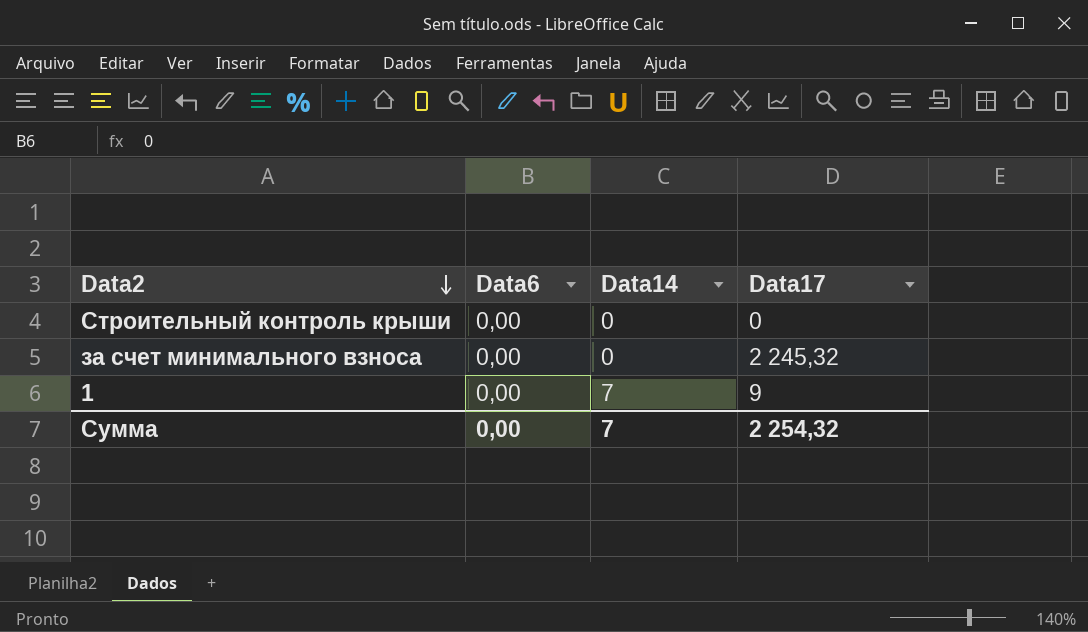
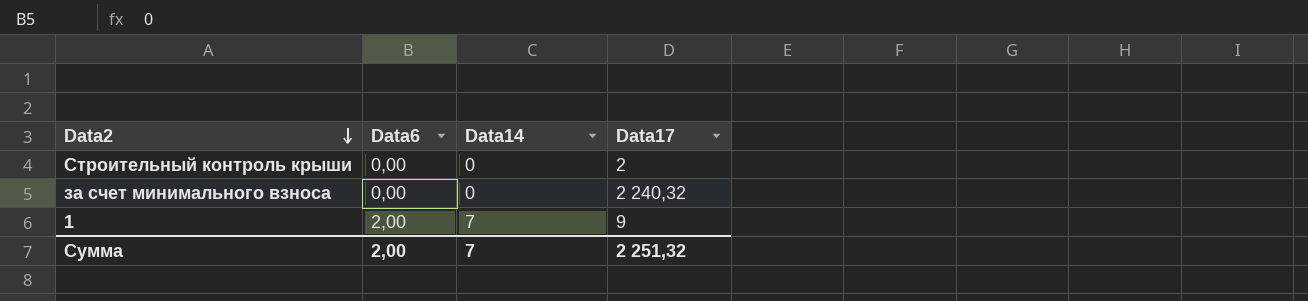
Строительный контроль крыши | Data17: 0 -> 2
за счет минимального взноса | Data17: 2 245,32 -> 2 240,32
1 | Data6: 0,00 -> 2,00
Сумма | Data6: 0,00 -> 2,00
Сумма | Data17: 2 254,32 -> 2 251,32

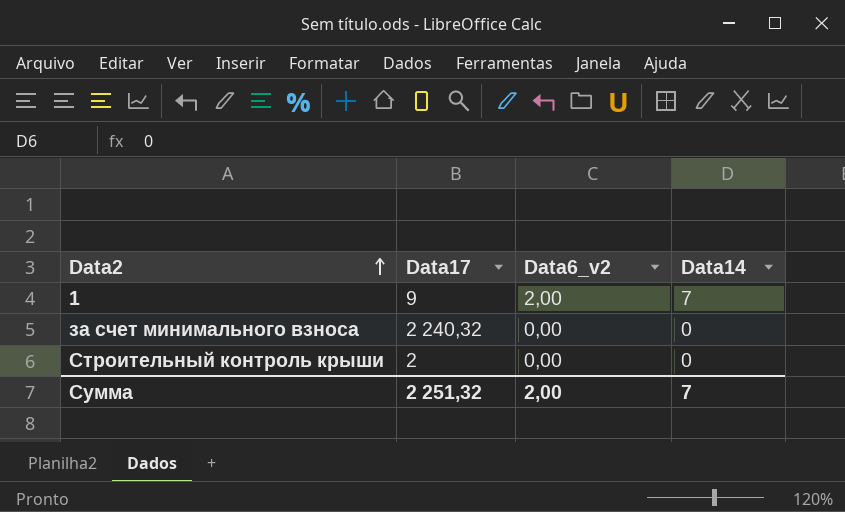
row order: Data2 descending -> Data2 ascending
column Data17 | position: 4 -> 2
column name: Data6 -> Data6_v2

